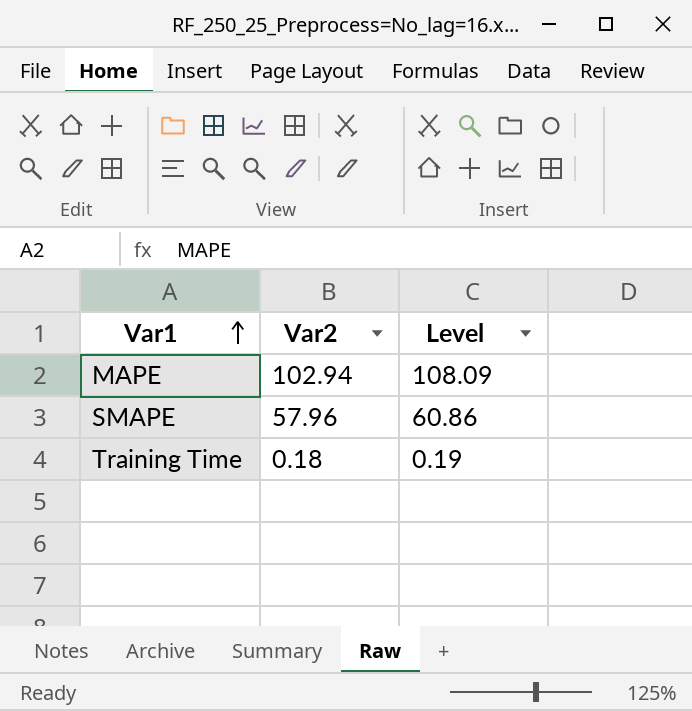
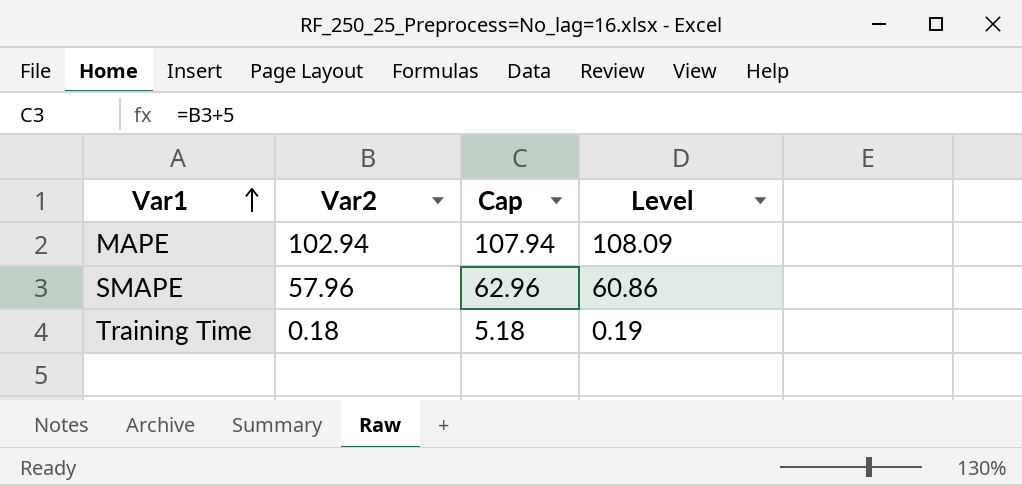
column Cap | formula: none -> [Var2] + 5

